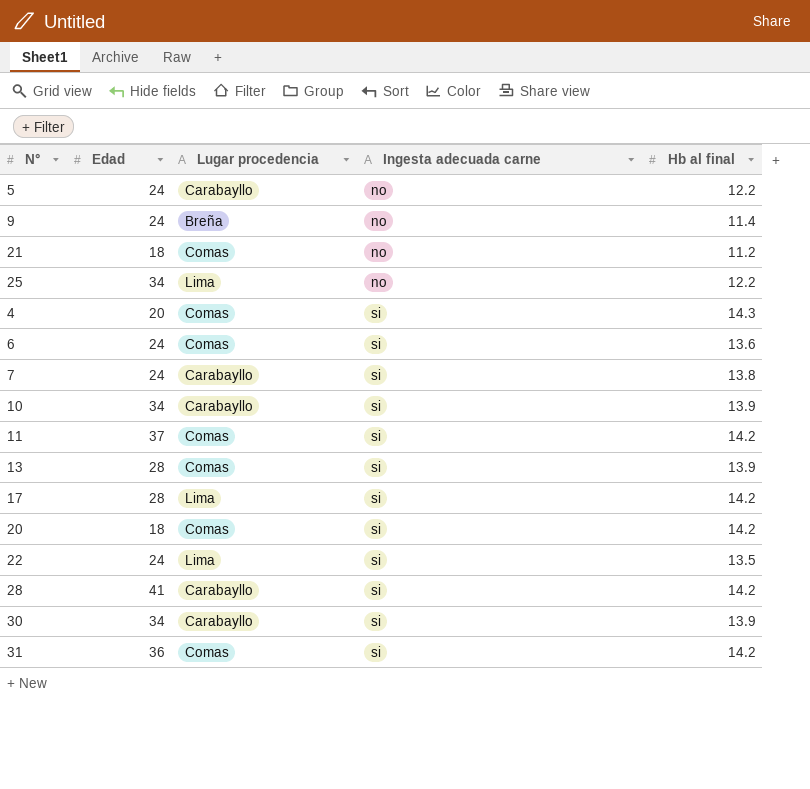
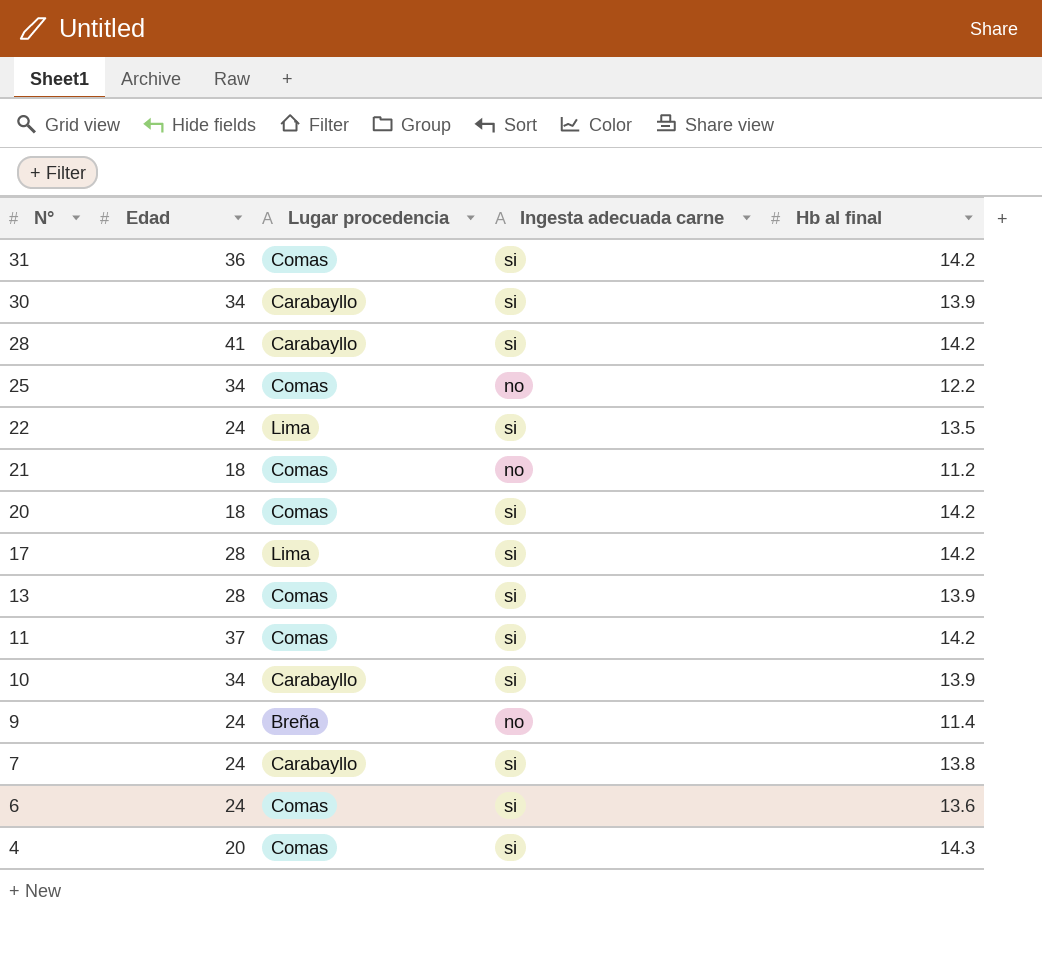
row order: Ingesta adecuada carne ascending -> N° descending
row 5: 24 | Carabayllo | no | 12.2 -> none
25 | Lugar procedencia: Lima -> Comas

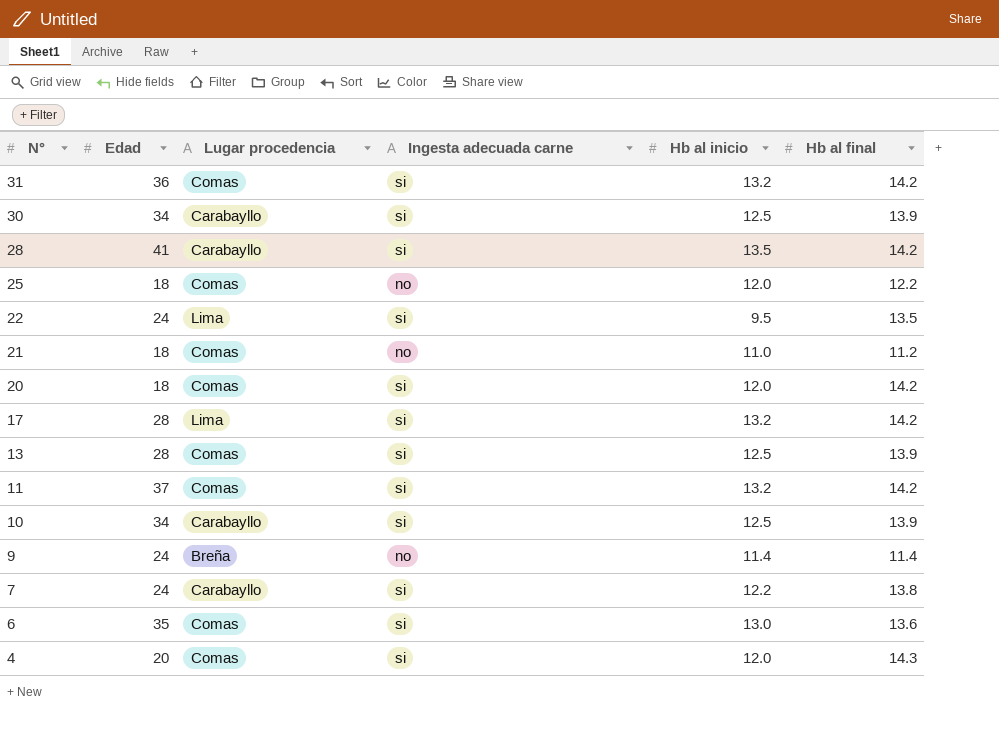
column Hb al inicio | position: none -> 5
25 | Edad: 34 -> 18
6 | Edad: 24 -> 35

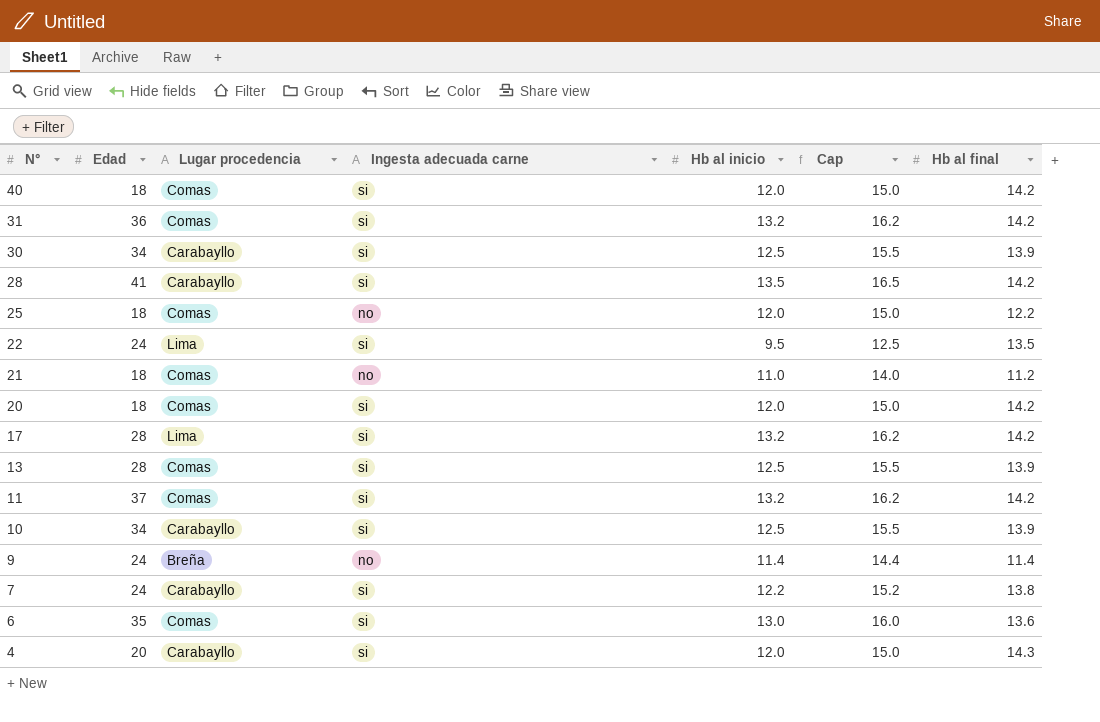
column Cap | formula: none -> [Hb al inicio] + 3
row 40: none -> 18 | Comas | si | 12.0 | 15.0 | 14.2
4 | Lugar procedencia: Comas -> Carabayllo

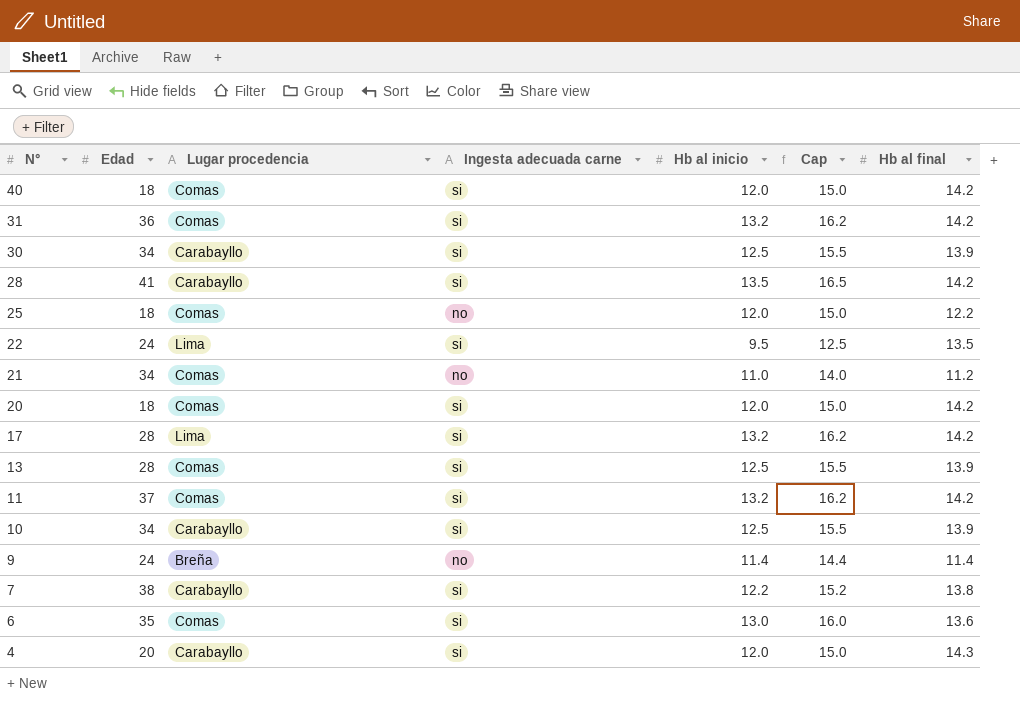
21 | Edad: 18 -> 34
7 | Edad: 24 -> 38

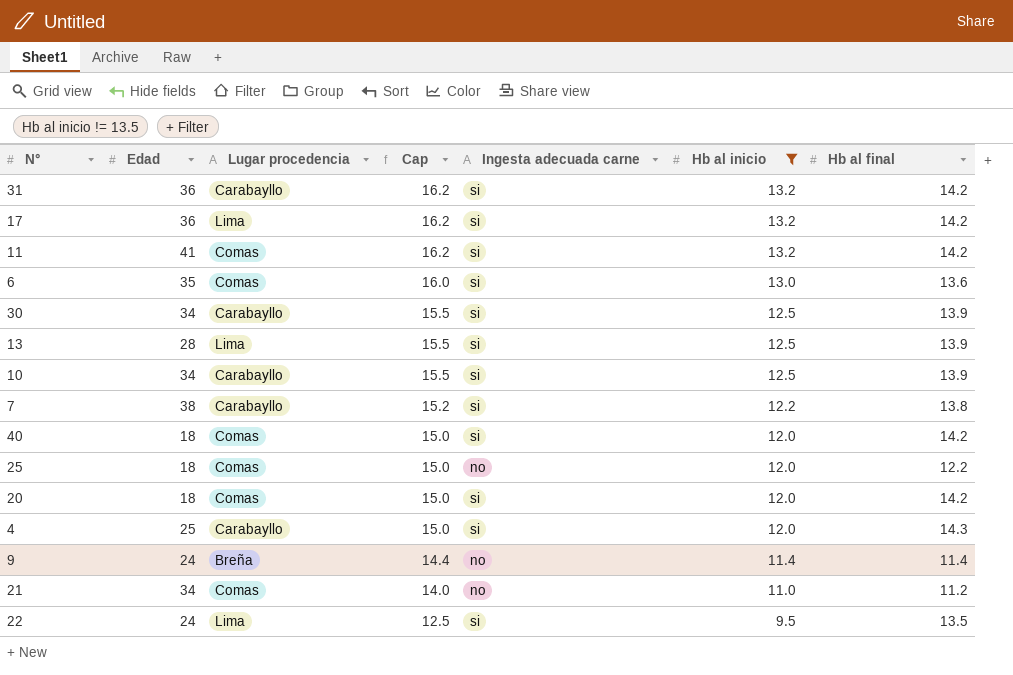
filter: none -> Hb al inicio != 13.5
row order: N° descending -> Cap descending
column Cap | position: 6 -> 4
31 | Lugar procedencia: Comas -> Carabayllo
17 | Edad: 28 -> 36
11 | Edad: 37 -> 41
13 | Lugar procedencia: Comas -> Lima
4 | Edad: 20 -> 25

